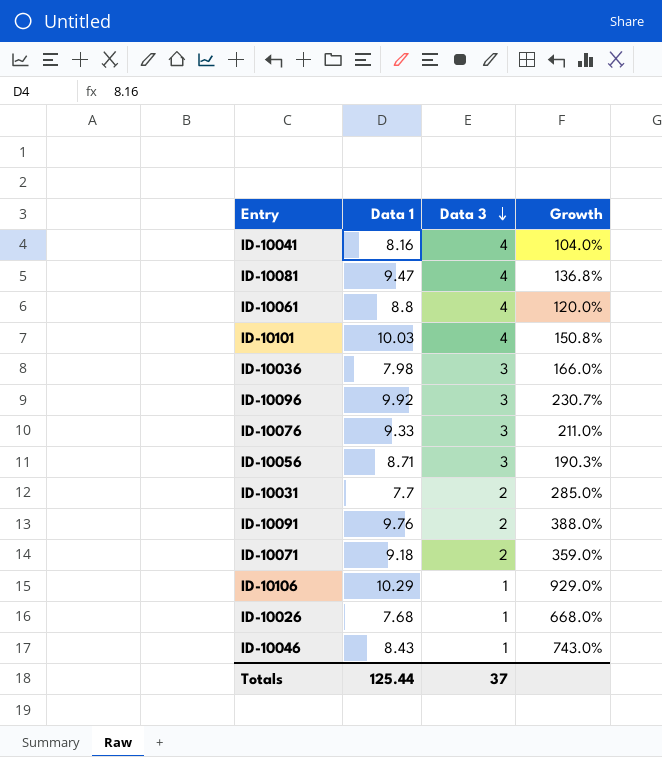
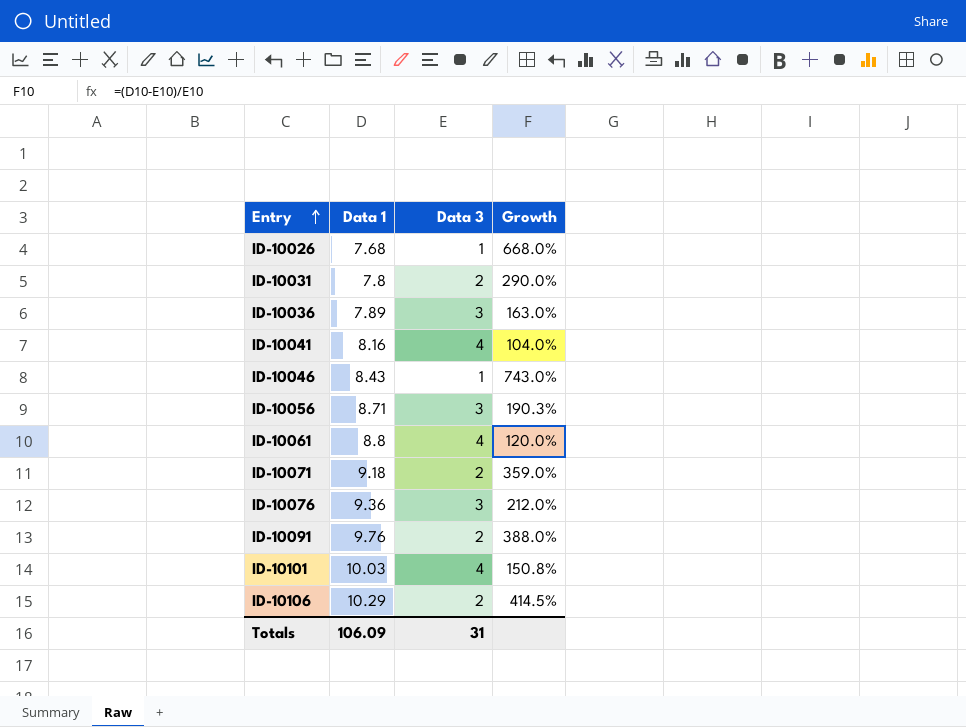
row order: Data 3 descending -> Entry ascending
row ID-10081: 9.47 | 4 | 136.8% -> none
row ID-10096: 9.92 | 3 | 230.7% -> none
ID-10031 | Data 1: 7.7 -> 7.8
ID-10031 | Growth: 285.0% -> 290.0%
ID-10036 | Data 1: 7.98 -> 7.89
ID-10036 | Growth: 166.0% -> 163.0%
ID-10076 | Data 1: 9.33 -> 9.36
ID-10076 | Growth: 211.0% -> 212.0%
ID-10106 | Data 3: 1 -> 2
ID-10106 | Growth: 929.0% -> 414.5%
Totals | Data 1: 125.44 -> 106.09
Totals | Data 3: 37 -> 31

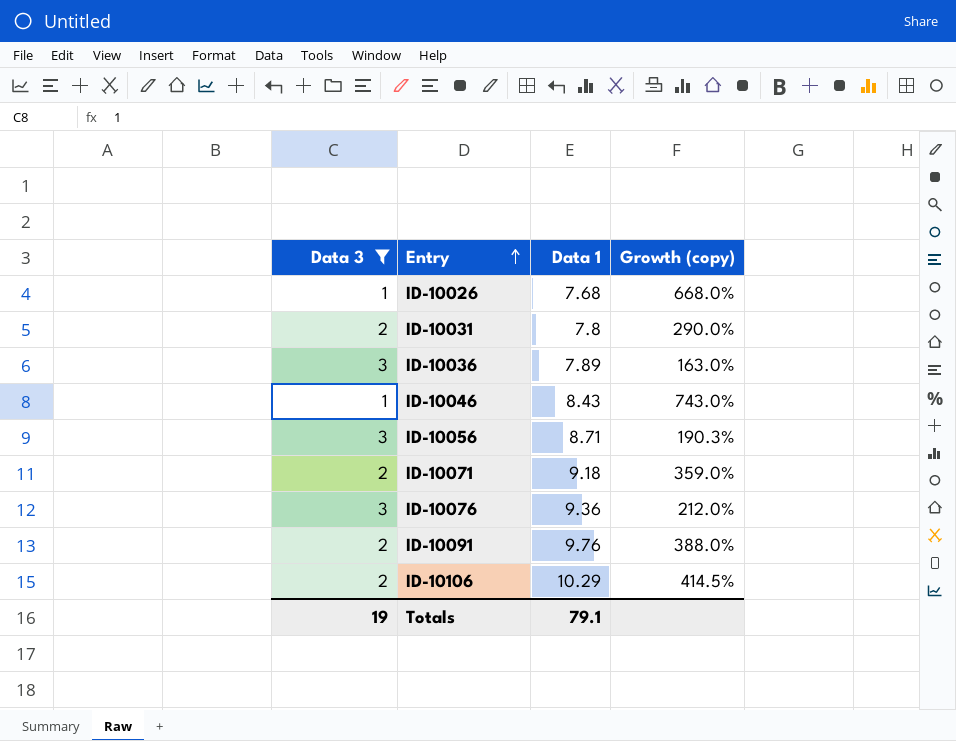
filter: none -> Data 3 != 4
column Data 3 | position: 3 -> 1
column name: Growth -> Growth (copy)
Totals | Data 3: 31 -> 19
Totals | Data 1: 106.09 -> 79.1

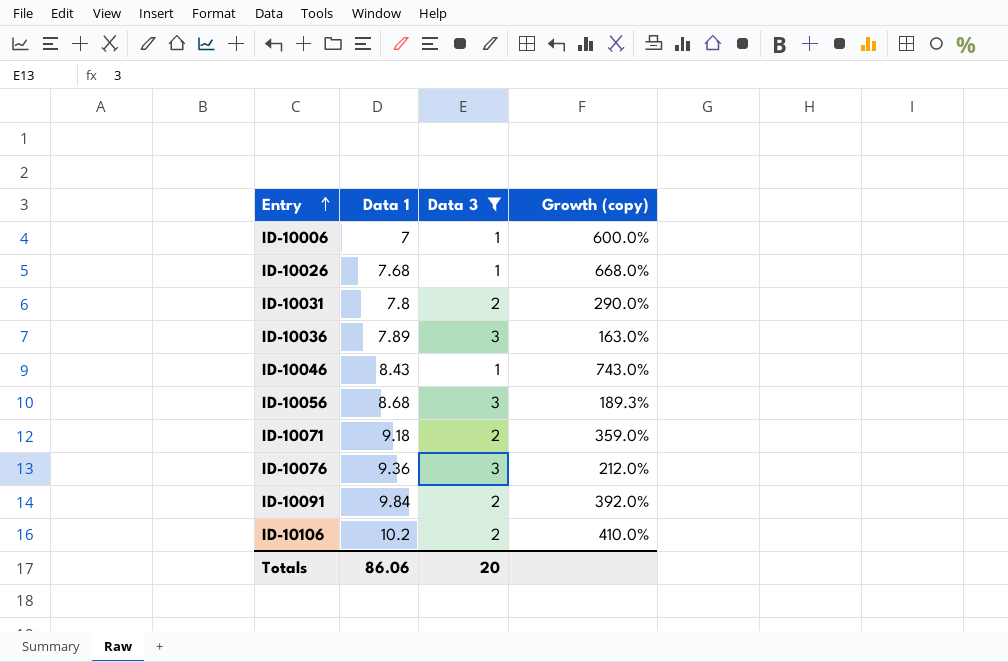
column Data 3 | position: 1 -> 3
row ID-10006: none -> 7 | 1 | 600.0%
ID-10056 | Data 1: 8.71 -> 8.68
ID-10056 | Growth (copy): 190.3% -> 189.3%
ID-10091 | Data 1: 9.76 -> 9.84
ID-10091 | Growth (copy): 388.0% -> 392.0%
ID-10106 | Data 1: 10.29 -> 10.2
ID-10106 | Growth (copy): 414.5% -> 410.0%
Totals | Data 1: 79.1 -> 86.06
Totals | Data 3: 19 -> 20

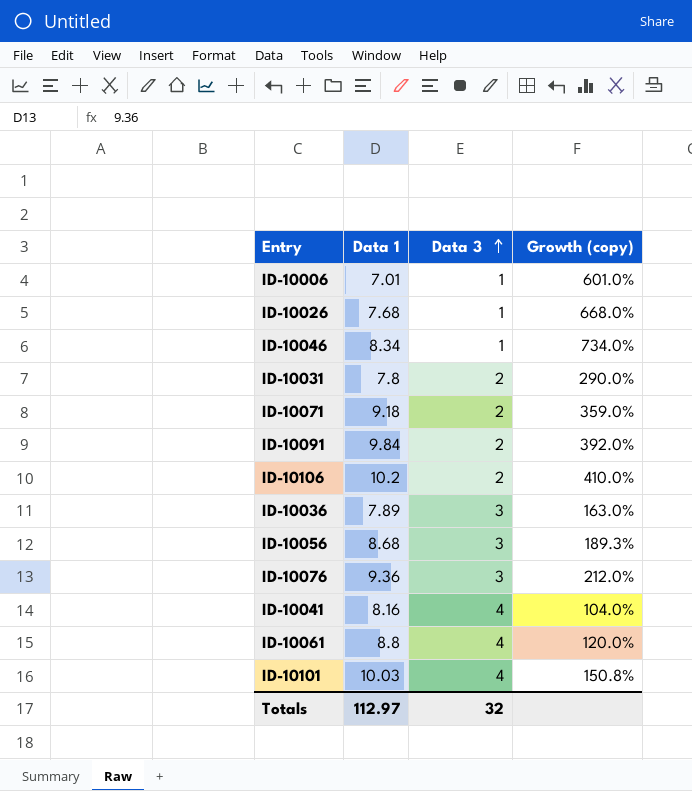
filter: Data 3 != 4 -> none
row order: Entry ascending -> Data 3 ascending
ID-10006 | Data 1: 7 -> 7.01
ID-10006 | Growth (copy): 600.0% -> 601.0%
ID-10046 | Data 1: 8.43 -> 8.34
ID-10046 | Growth (copy): 743.0% -> 734.0%
Totals | Data 1: 86.06 -> 112.97
Totals | Data 3: 20 -> 32

